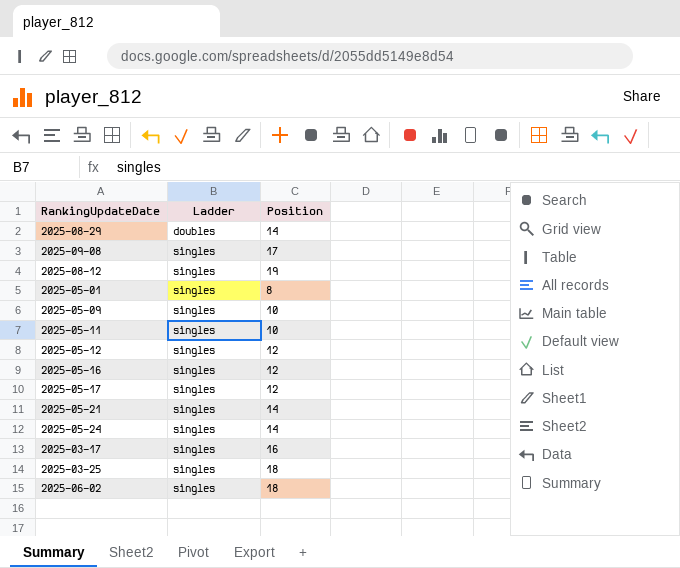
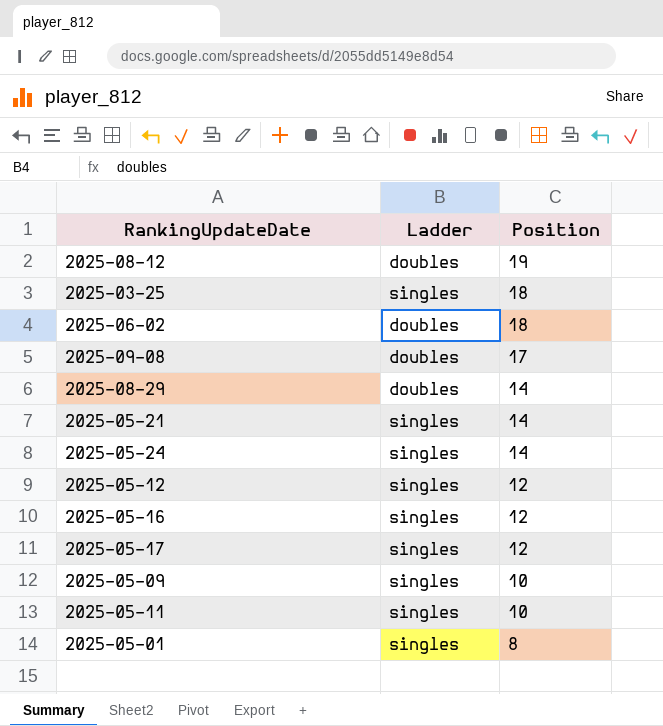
row order: Ladder ascending -> Position descending
row 2025-03-17: singles | 16 -> none
2025-08-12 | Ladder: singles -> doubles
2025-06-02 | Ladder: singles -> doubles
2025-09-08 | Ladder: singles -> doubles

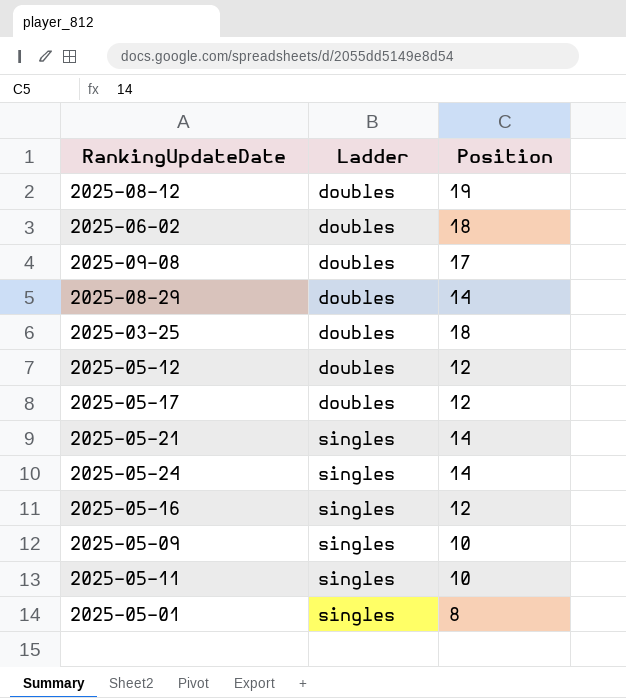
row order: Position descending -> Ladder ascending
2025-03-25 | Ladder: singles -> doubles
2025-05-12 | Ladder: singles -> doubles
2025-05-17 | Ladder: singles -> doubles

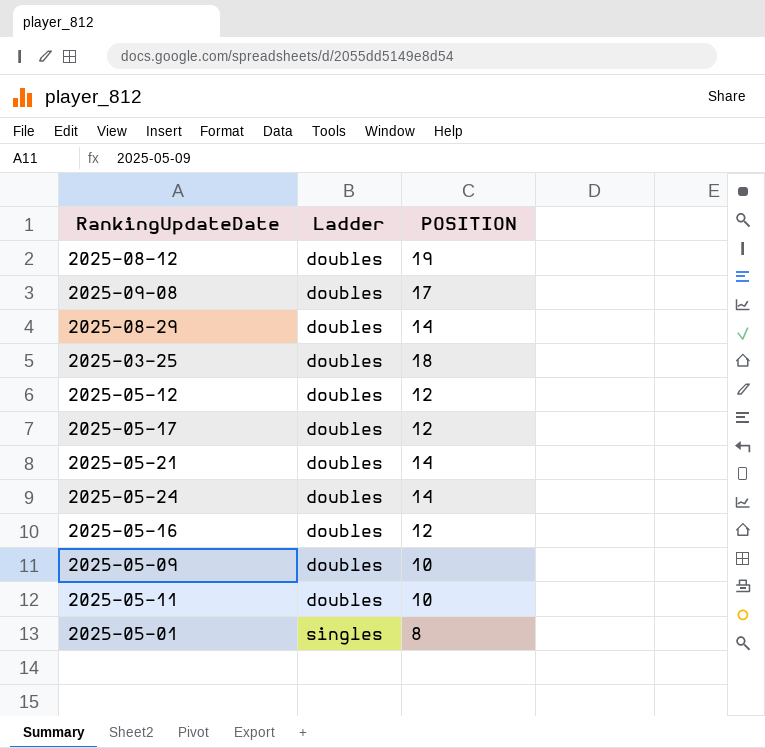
column name: Position -> POSITION
row 2025-06-02: doubles | 18 -> none
2025-05-21 | Ladder: singles -> doubles
2025-05-24 | Ladder: singles -> doubles
2025-05-16 | Ladder: singles -> doubles
2025-05-09 | Ladder: singles -> doubles
2025-05-11 | Ladder: singles -> doubles

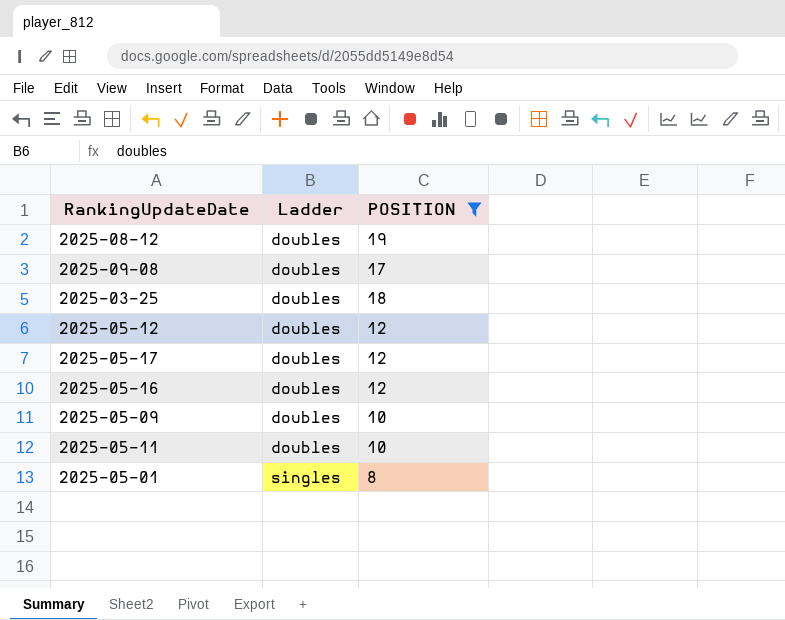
filter: none -> POSITION != 14

